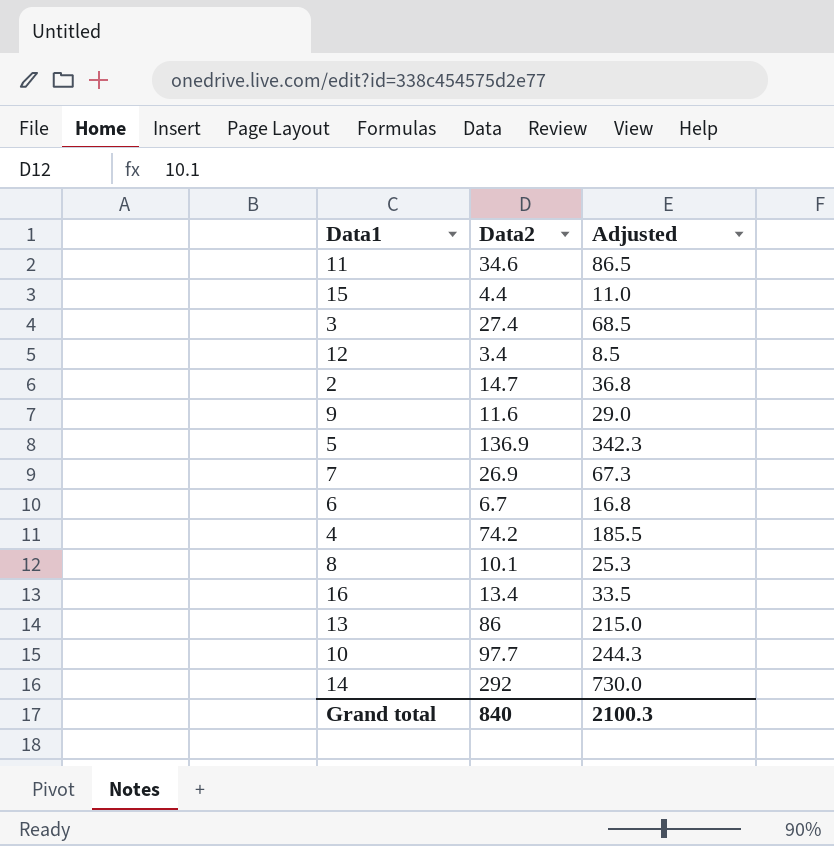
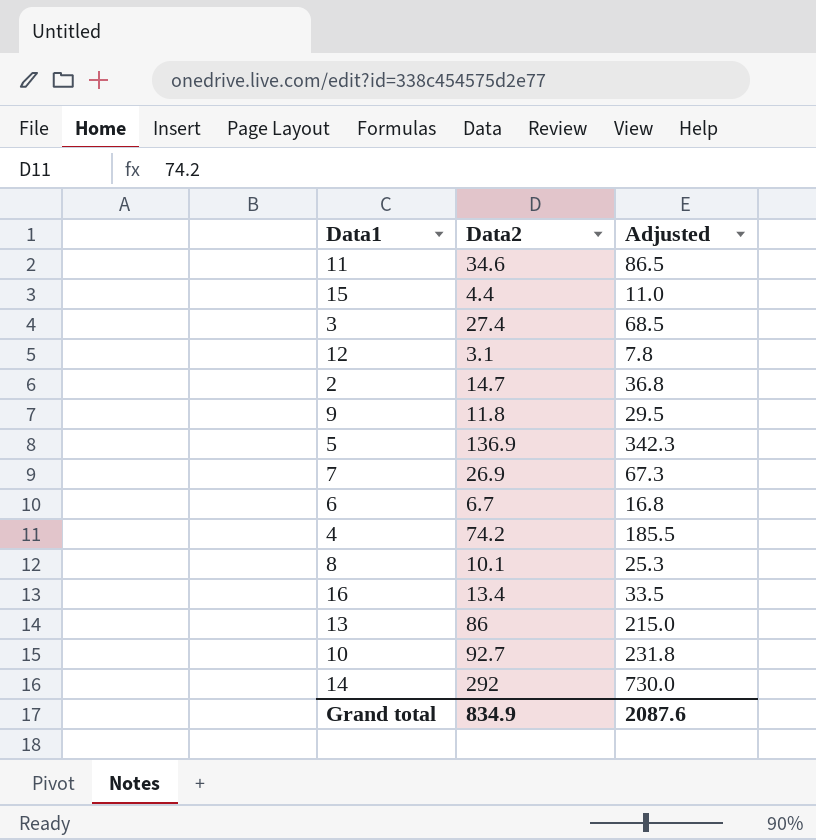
12 | Data2: 3.4 -> 3.1
12 | Adjusted: 8.5 -> 7.8
9 | Data2: 11.6 -> 11.8
9 | Adjusted: 29.0 -> 29.5
10 | Data2: 97.7 -> 92.7
10 | Adjusted: 244.3 -> 231.8
Grand total | Data2: 840 -> 834.9
Grand total | Adjusted: 2100.3 -> 2087.6

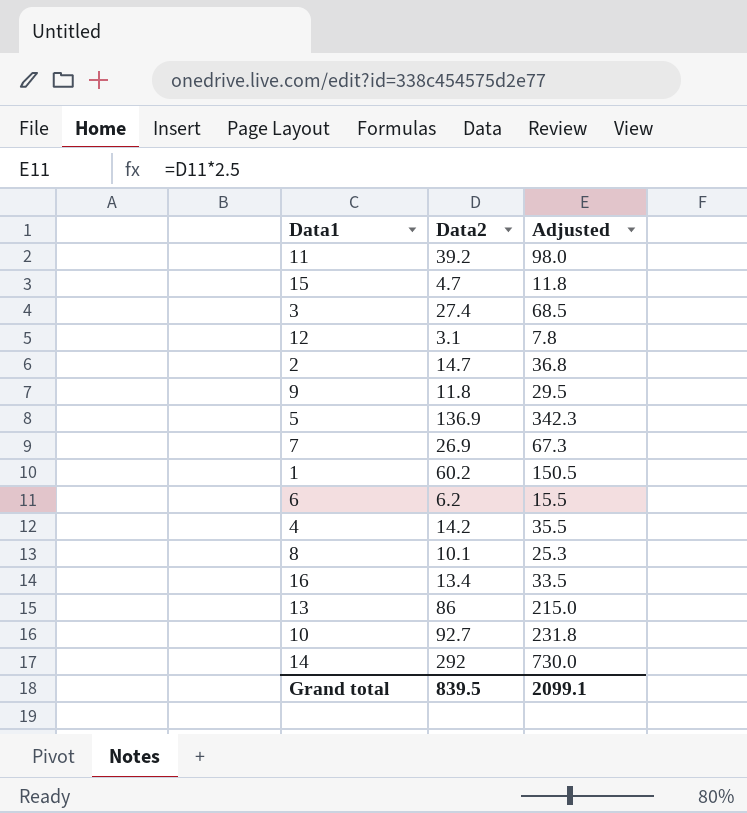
11 | Data2: 34.6 -> 39.2
11 | Adjusted: 86.5 -> 98.0
15 | Data2: 4.4 -> 4.7
15 | Adjusted: 11.0 -> 11.8
row 1: none -> 60.2 | 150.5
6 | Data2: 6.7 -> 6.2
6 | Adjusted: 16.8 -> 15.5
4 | Data2: 74.2 -> 14.2
4 | Adjusted: 185.5 -> 35.5
Grand total | Data2: 834.9 -> 839.5
Grand total | Adjusted: 2087.6 -> 2099.1

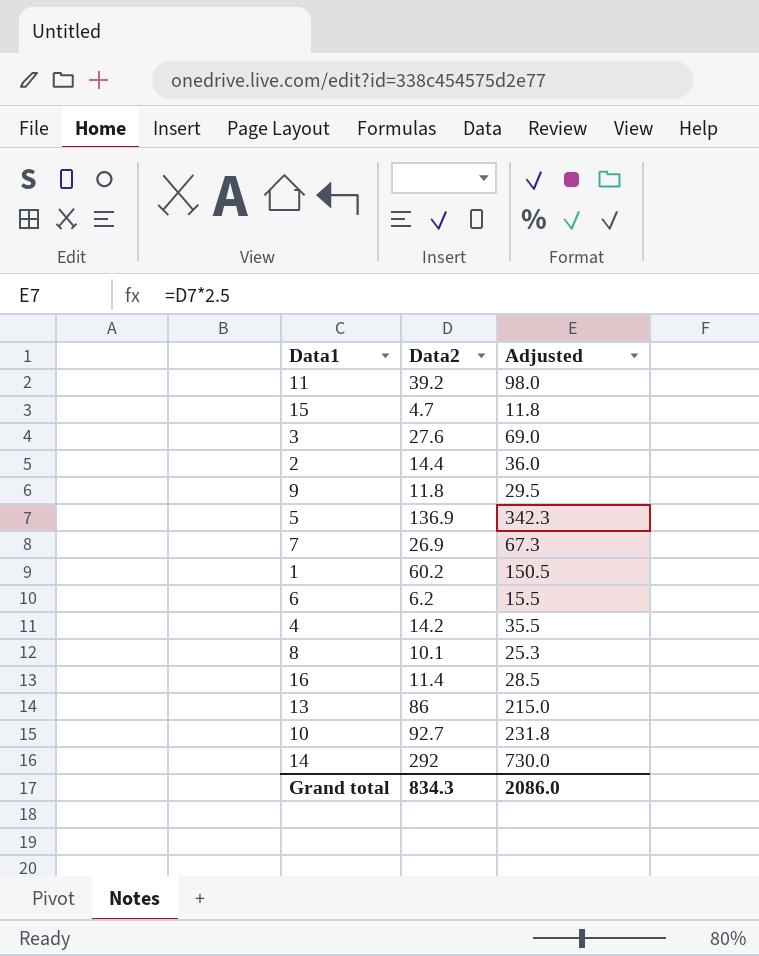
row 12: 3.1 | 7.8 -> none
3 | Data2: 27.4 -> 27.6
3 | Adjusted: 68.5 -> 69.0
2 | Data2: 14.7 -> 14.4
2 | Adjusted: 36.8 -> 36.0
16 | Data2: 13.4 -> 11.4
16 | Adjusted: 33.5 -> 28.5
Grand total | Data2: 839.5 -> 834.3
Grand total | Adjusted: 2099.1 -> 2086.0

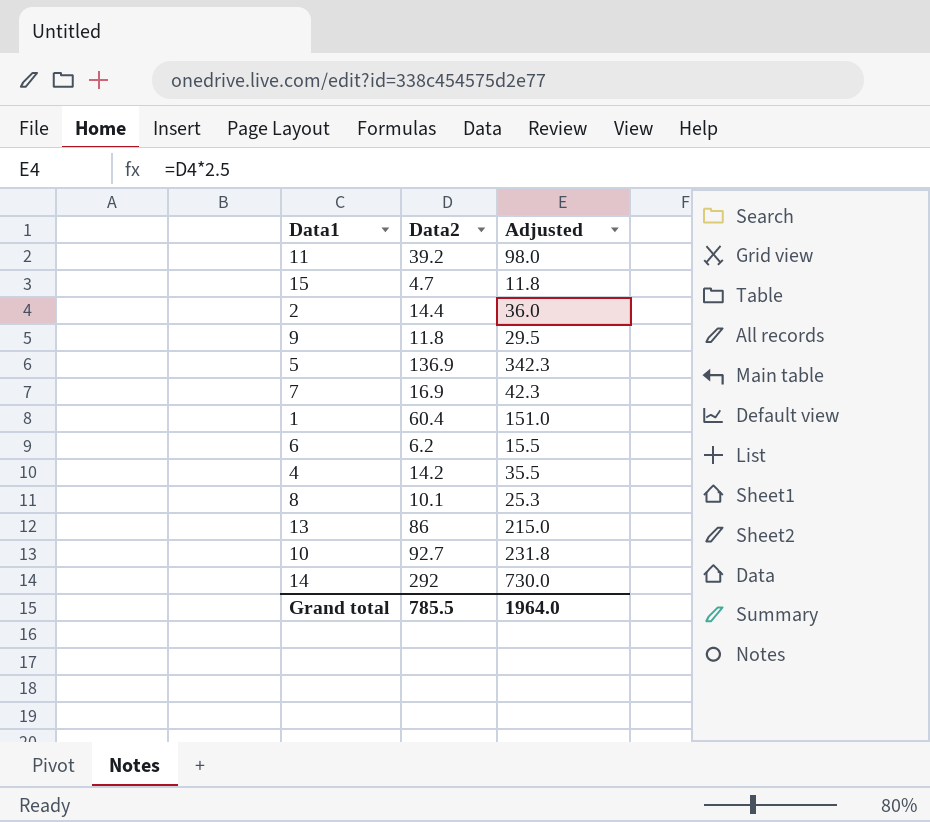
row 3: 27.6 | 69.0 -> none
row 16: 11.4 | 28.5 -> none
7 | Data2: 26.9 -> 16.9
7 | Adjusted: 67.3 -> 42.3
1 | Data2: 60.2 -> 60.4
1 | Adjusted: 150.5 -> 151.0
Grand total | Data2: 834.3 -> 785.5
Grand total | Adjusted: 2086.0 -> 1964.0

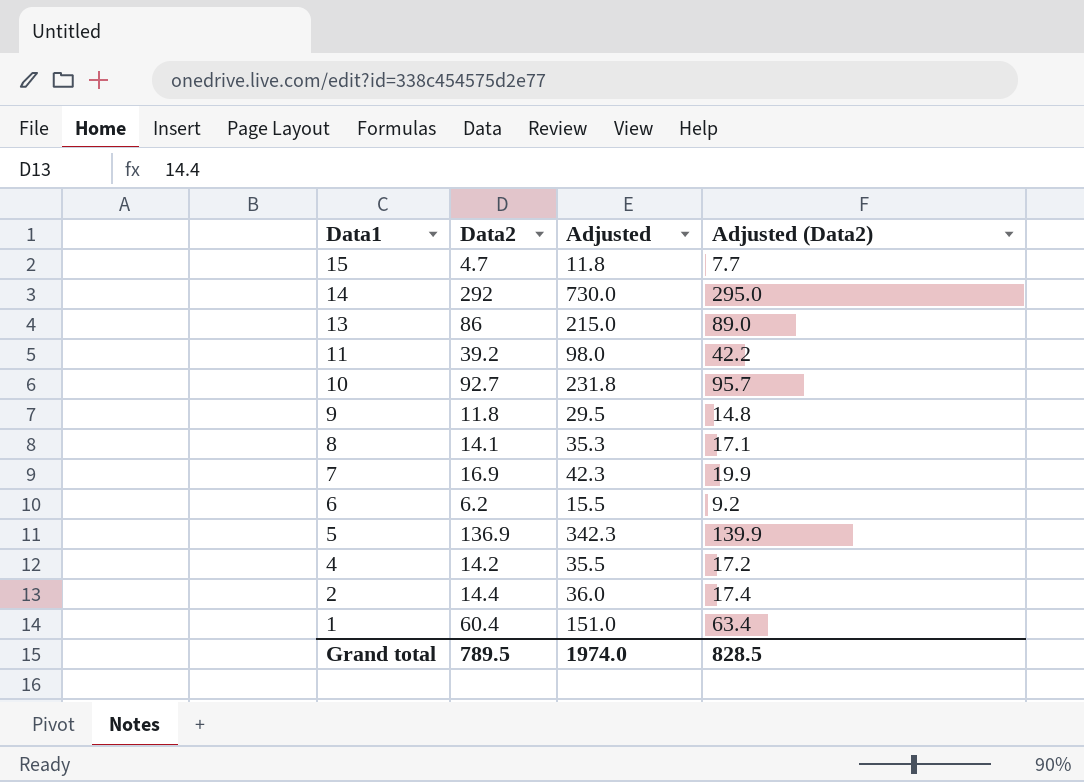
row order: none -> Data1 descending
column Adjusted (Data2) | formula: none -> [Data2] + 3
8 | Data2: 10.1 -> 14.1
8 | Adjusted: 25.3 -> 35.3
Grand total | Data2: 785.5 -> 789.5
Grand total | Adjusted: 1964.0 -> 1974.0

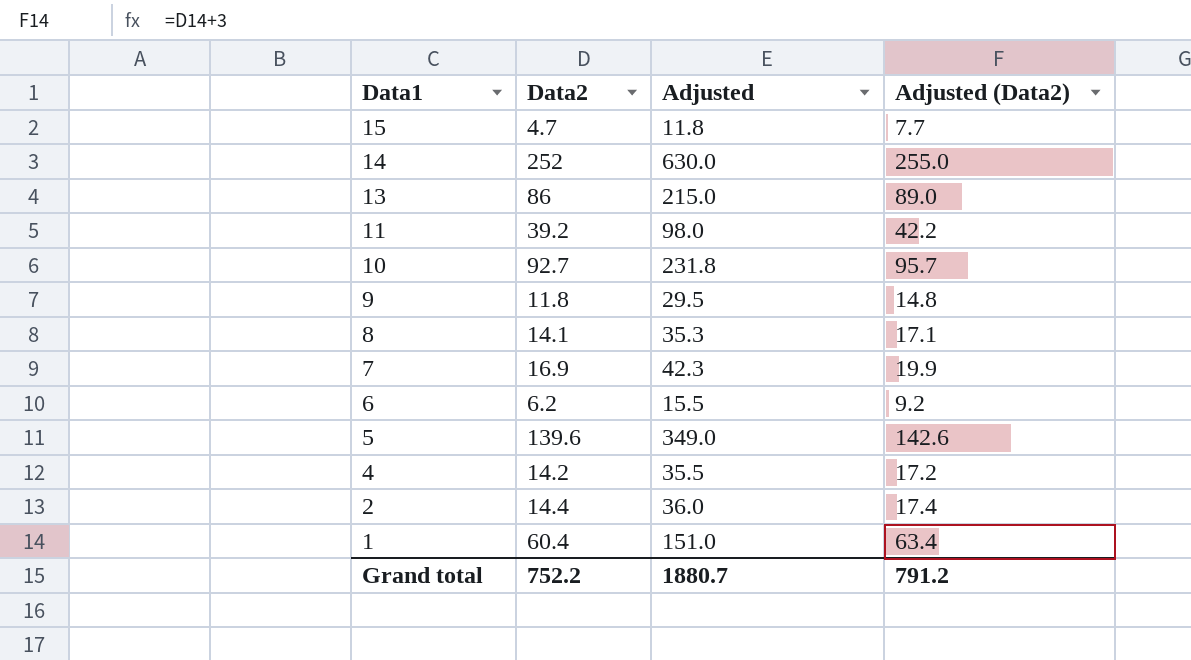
14 | Data2: 292 -> 252
14 | Adjusted: 730.0 -> 630.0
14 | Adjusted (Data2): 295.0 -> 255.0
5 | Data2: 136.9 -> 139.6
5 | Adjusted: 342.3 -> 349.0
5 | Adjusted (Data2): 139.9 -> 142.6
Grand total | Data2: 789.5 -> 752.2
Grand total | Adjusted: 1974.0 -> 1880.7
Grand total | Adjusted (Data2): 828.5 -> 791.2

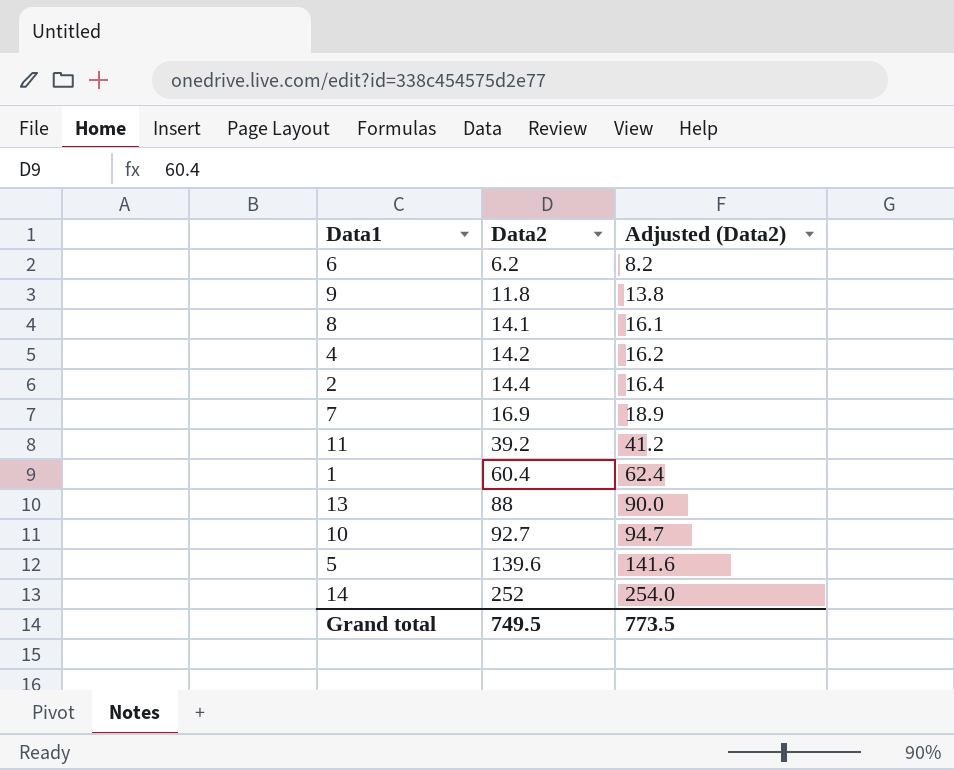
row order: Data1 descending -> Data2 ascending
column Adjusted | formula: [Data2] * 2.5 -> none
column Adjusted (Data2) | formula: [Data2] + 3 -> [Data2] + 2
row 15: 4.7 | 11.8 | 7.7 -> none
13 | Data2: 86 -> 88
Grand total | Data2: 752.2 -> 749.5
Grand total | Adjusted (Data2): 791.2 -> 773.5

